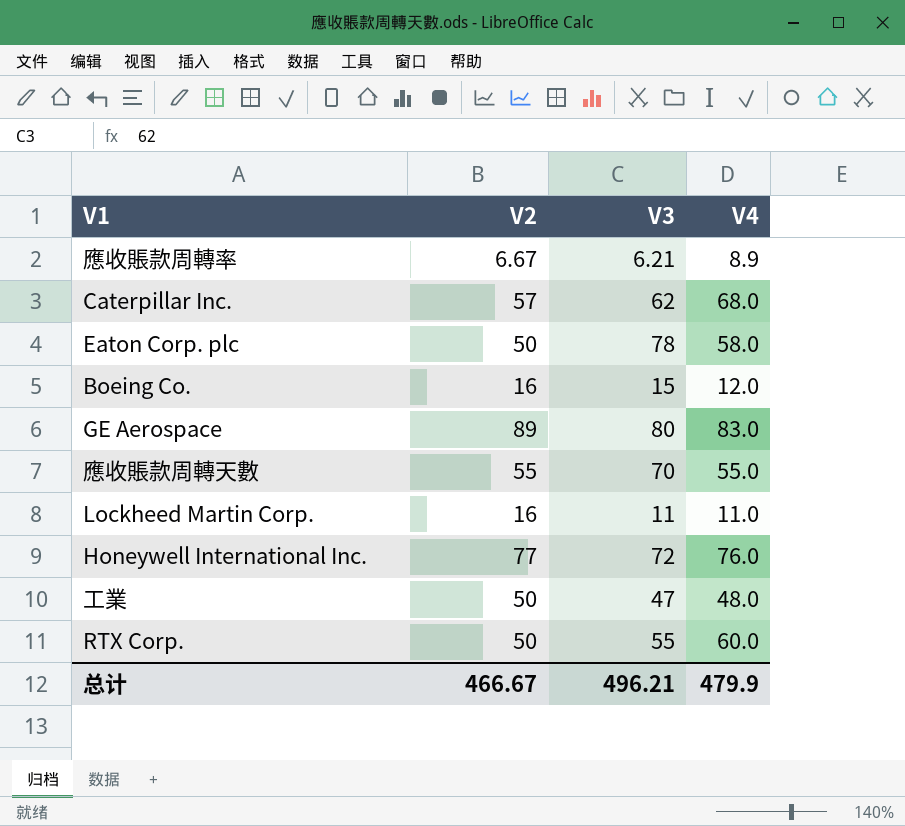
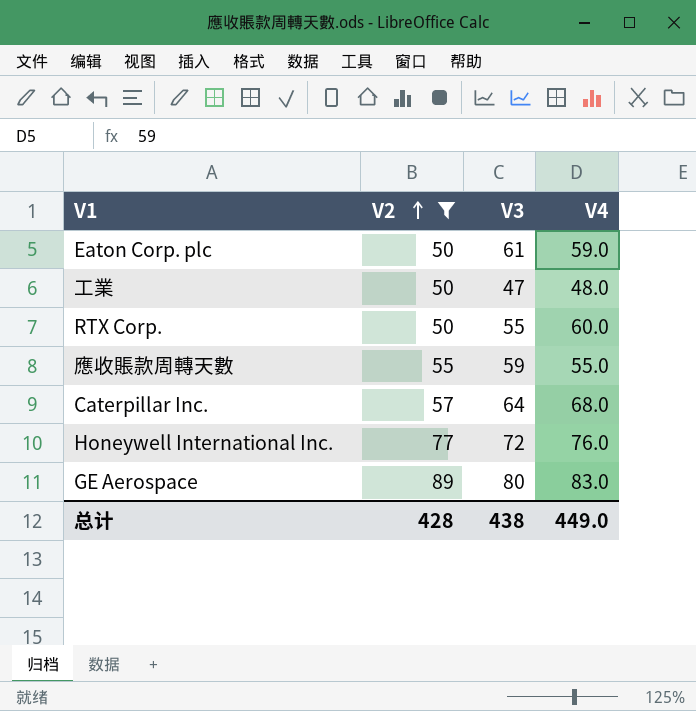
filter: none -> V2 >= 50
row order: none -> V2 ascending
Eaton Corp. plc | V3: 78 -> 61
Eaton Corp. plc | V4: 58.0 -> 59.0
應收賬款周轉天數 | V3: 70 -> 59
Caterpillar Inc. | V3: 62 -> 64
总计 | V2: 466.67 -> 428
总计 | V3: 496.21 -> 438
总计 | V4: 479.9 -> 449.0

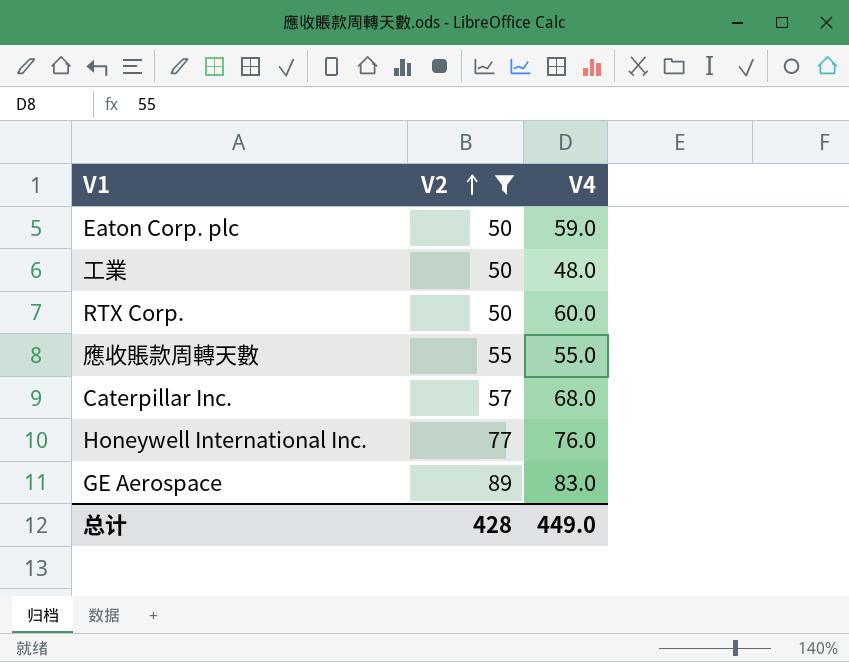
column V3 | position: 3 -> none

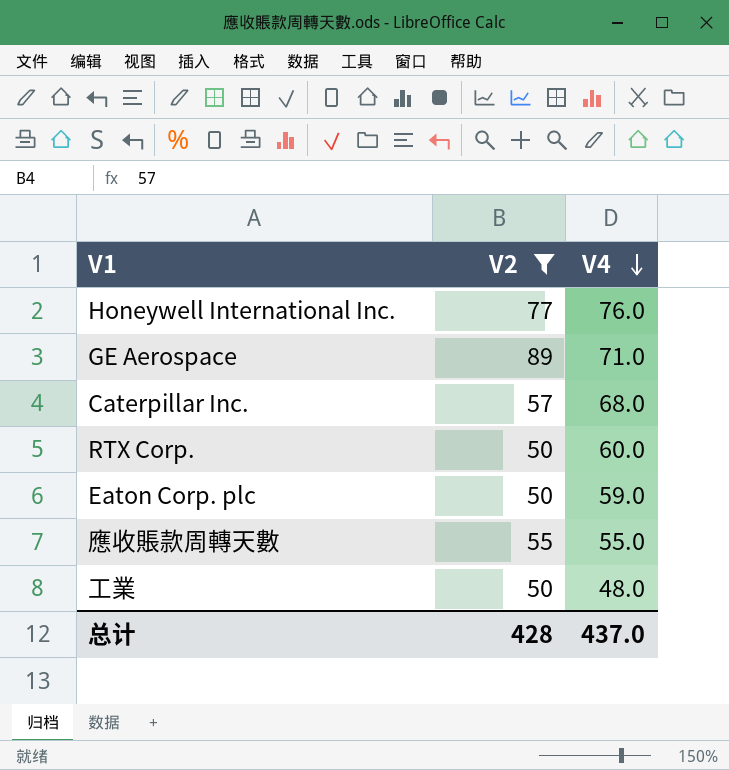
row order: V2 ascending -> V4 descending
GE Aerospace | V4: 83.0 -> 71.0
总计 | V4: 449.0 -> 437.0

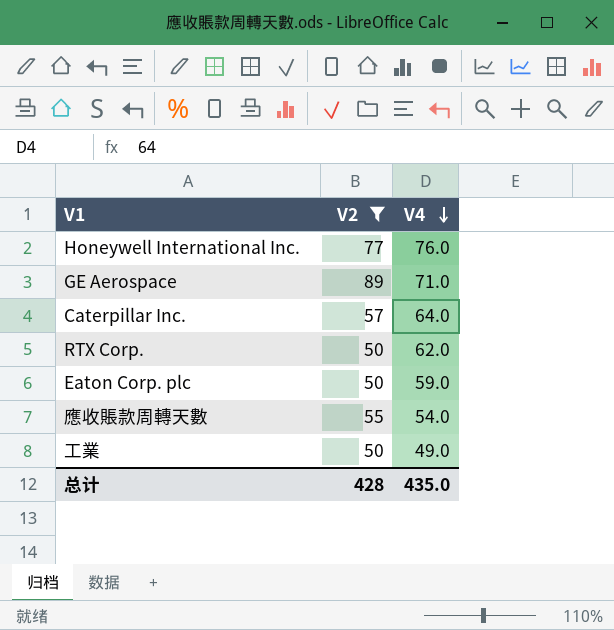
Caterpillar Inc. | V4: 68.0 -> 64.0
RTX Corp. | V4: 60.0 -> 62.0
應收賬款周轉天數 | V4: 55.0 -> 54.0
工業 | V4: 48.0 -> 49.0
总计 | V4: 437.0 -> 435.0

